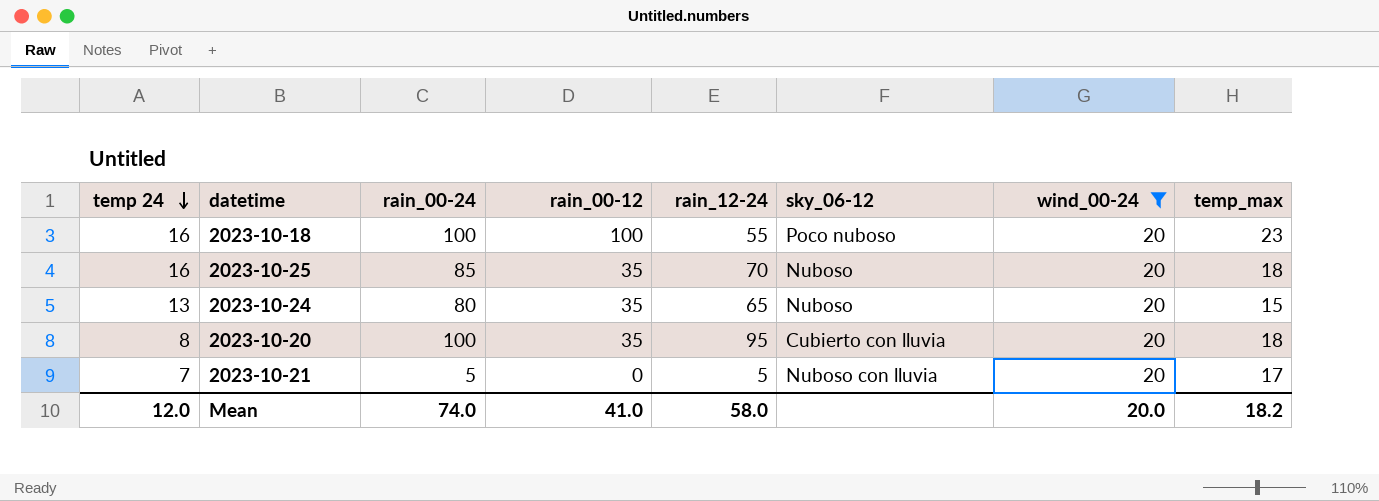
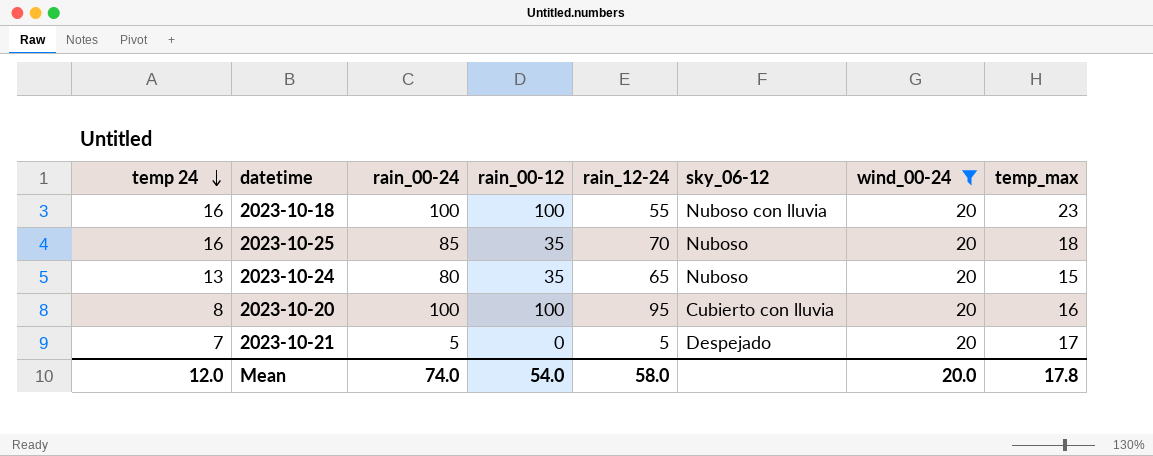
2023-10-18 | sky_06-12: Poco nuboso -> Nuboso con lluvia
2023-10-20 | rain_00-12: 35 -> 100
2023-10-20 | temp_max: 18 -> 16
2023-10-21 | sky_06-12: Nuboso con lluvia -> Despejado
Mean | rain_00-12: 41.0 -> 54.0
Mean | temp_max: 18.2 -> 17.8

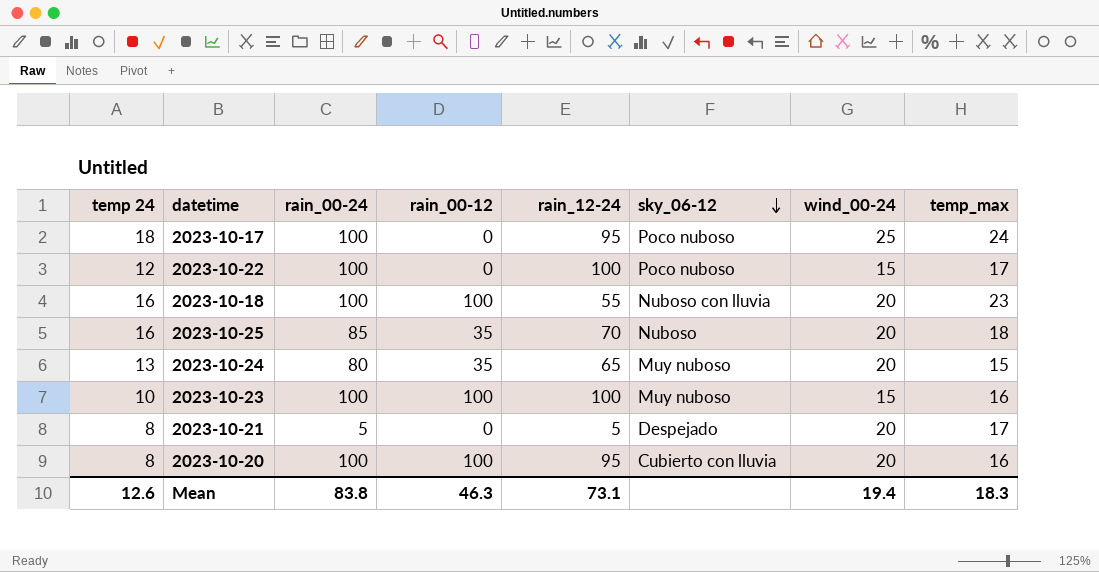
filter: wind_00-24 = 20 -> none
row order: temp 24 descending -> sky_06-12 descending
2023-10-24 | sky_06-12: Nuboso -> Muy nuboso
2023-10-21 | temp 24: 7 -> 8
Mean | temp 24: 12.0 -> 12.6
Mean | rain_00-24: 74.0 -> 83.8
Mean | rain_00-12: 54.0 -> 46.3
Mean | rain_12-24: 58.0 -> 73.1
Mean | wind_00-24: 20.0 -> 19.4
Mean | temp_max: 17.8 -> 18.3

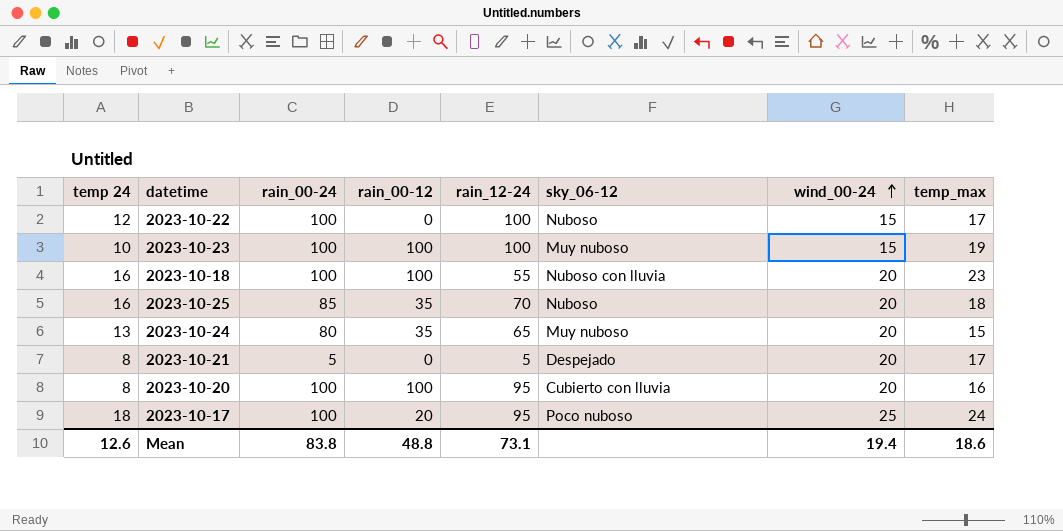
row order: sky_06-12 descending -> wind_00-24 ascending
2023-10-22 | sky_06-12: Poco nuboso -> Nuboso
2023-10-23 | temp_max: 16 -> 19
2023-10-17 | rain_00-12: 0 -> 20
Mean | rain_00-12: 46.3 -> 48.8
Mean | temp_max: 18.3 -> 18.6

